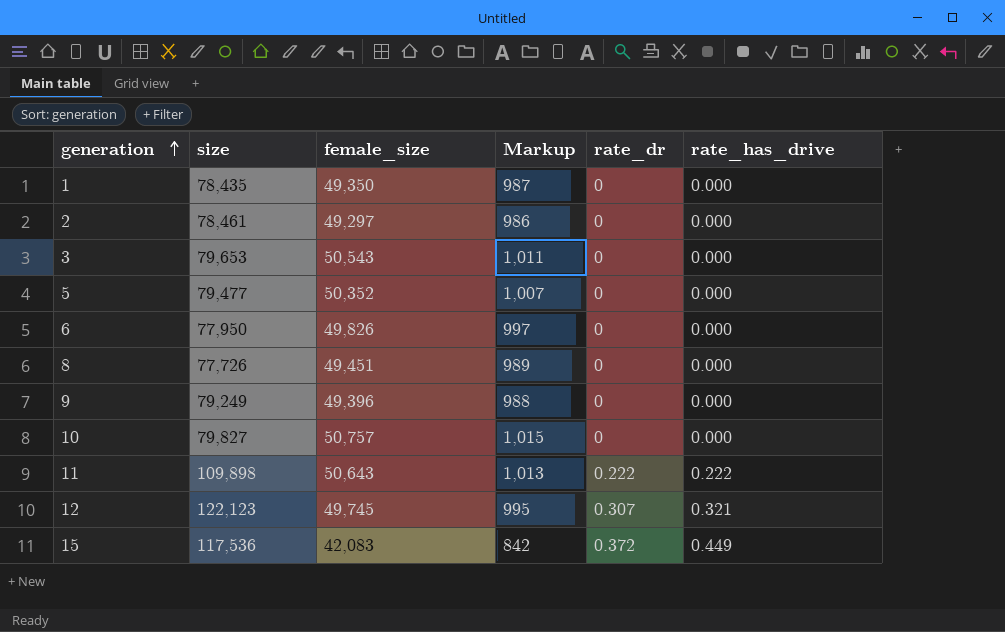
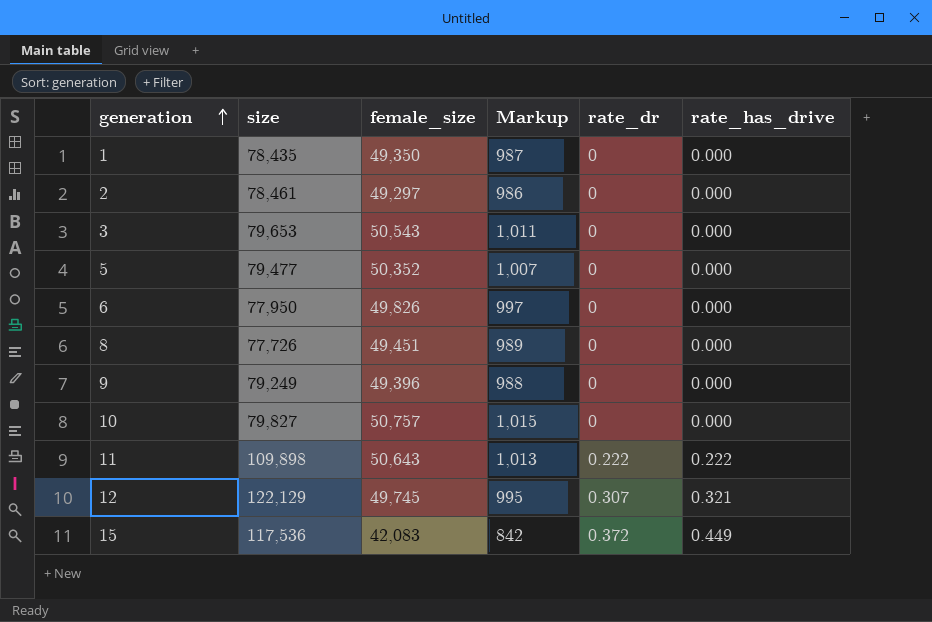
12 | size: 122,123 -> 122,129

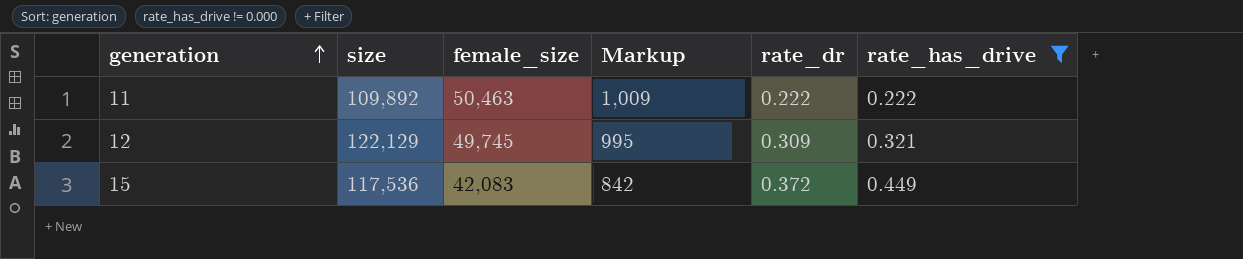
filter: none -> rate_has_drive != 0.000
11 | size: 109,898 -> 109,892
11 | female_size: 50,643 -> 50,463
11 | Markup: 1,013 -> 1,009
12 | rate_dr: 0.307 -> 0.309

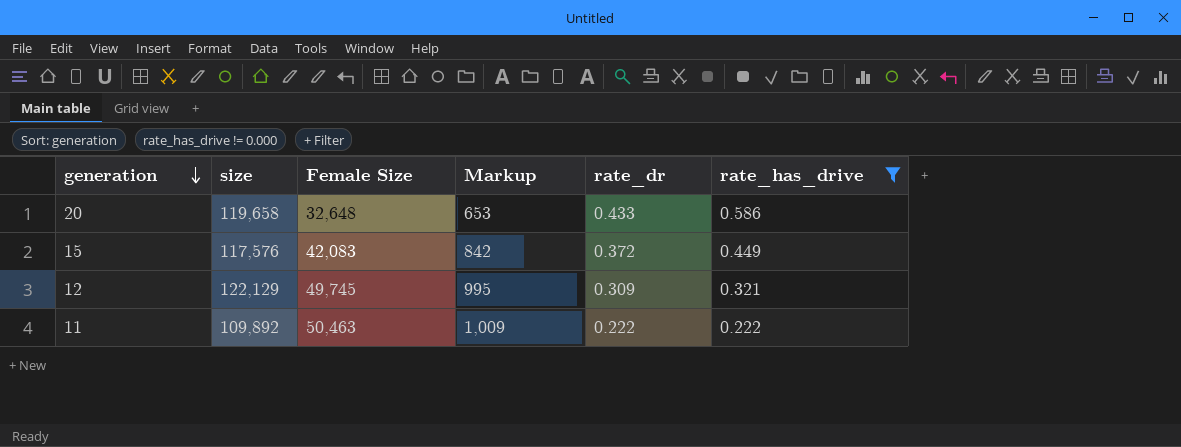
row order: generation ascending -> generation descending
column name: female_size -> Female Size
row 20: none -> 119,658 | 32,648 | 653 | 0.433 | 0.586
15 | size: 117,536 -> 117,576

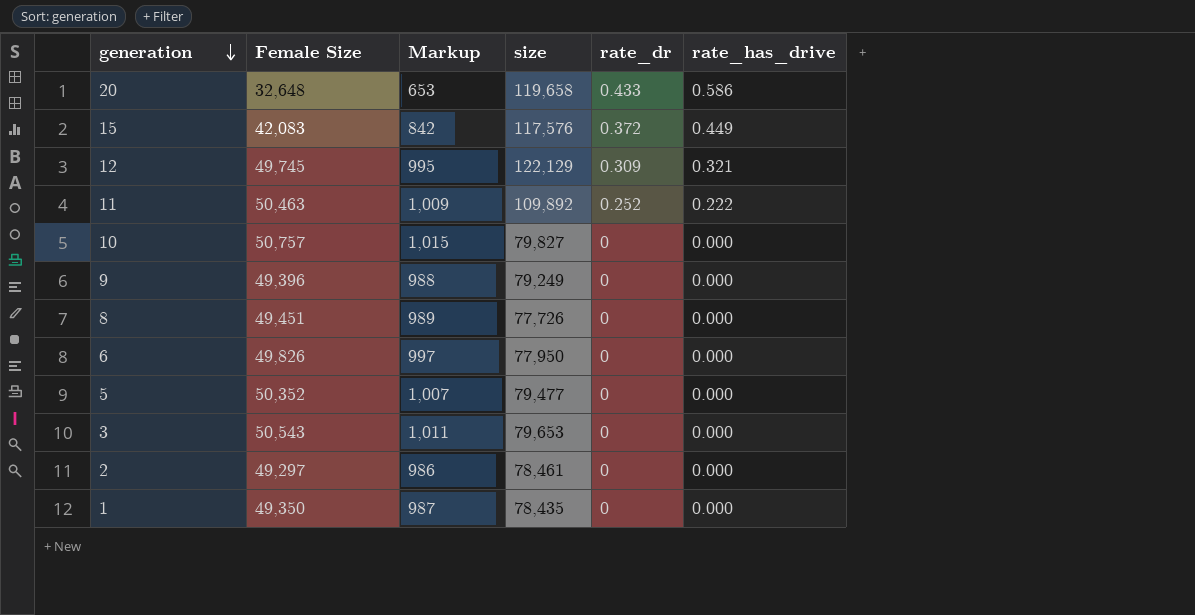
filter: rate_has_drive != 0.000 -> none
column size | position: 2 -> 4
11 | rate_dr: 0.222 -> 0.252

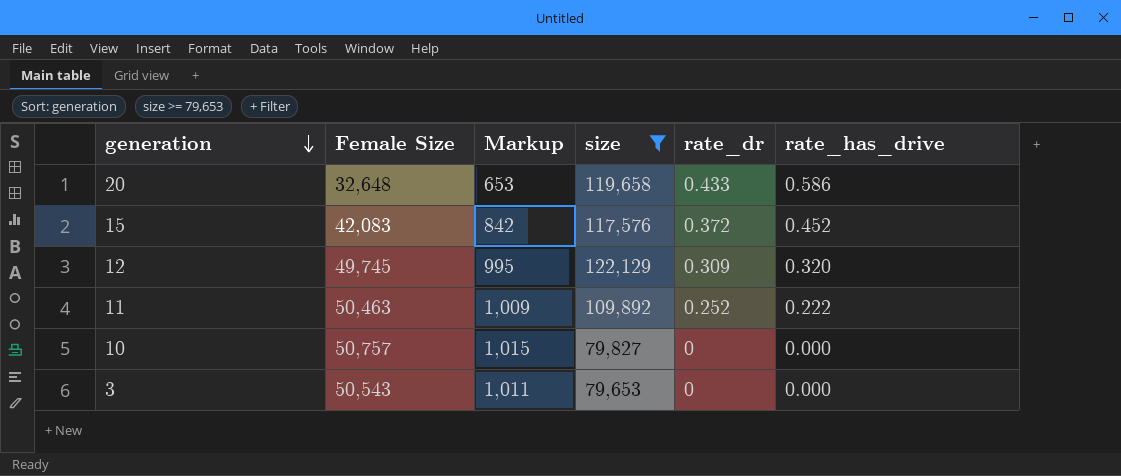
filter: none -> size >= 79,653
15 | rate_has_drive: 0.449 -> 0.452
12 | rate_has_drive: 0.321 -> 0.320

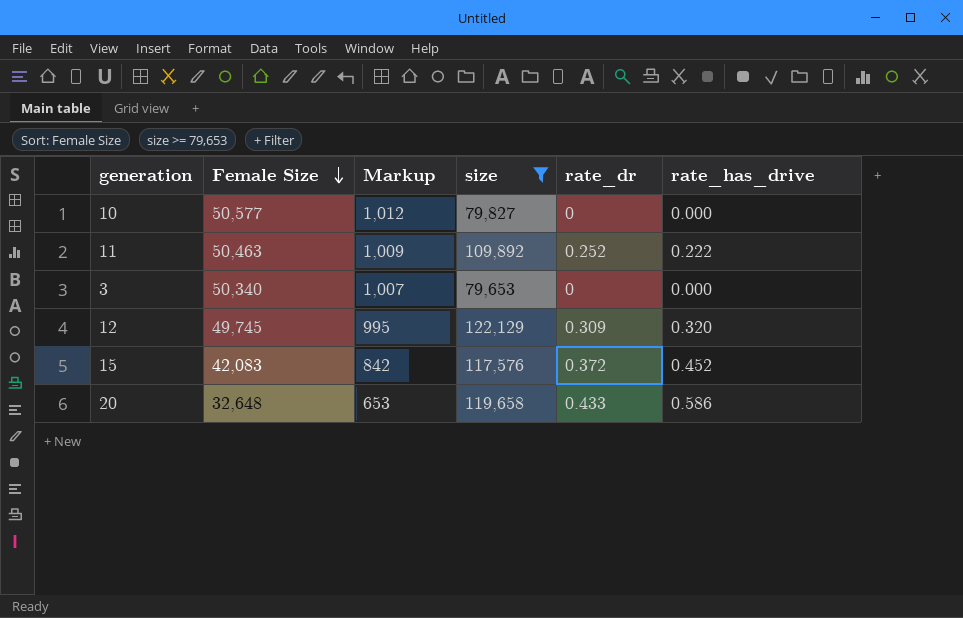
row order: generation descending -> Female Size descending
10 | Female Size: 50,757 -> 50,577
10 | Markup: 1,015 -> 1,012
3 | Female Size: 50,543 -> 50,340
3 | Markup: 1,011 -> 1,007

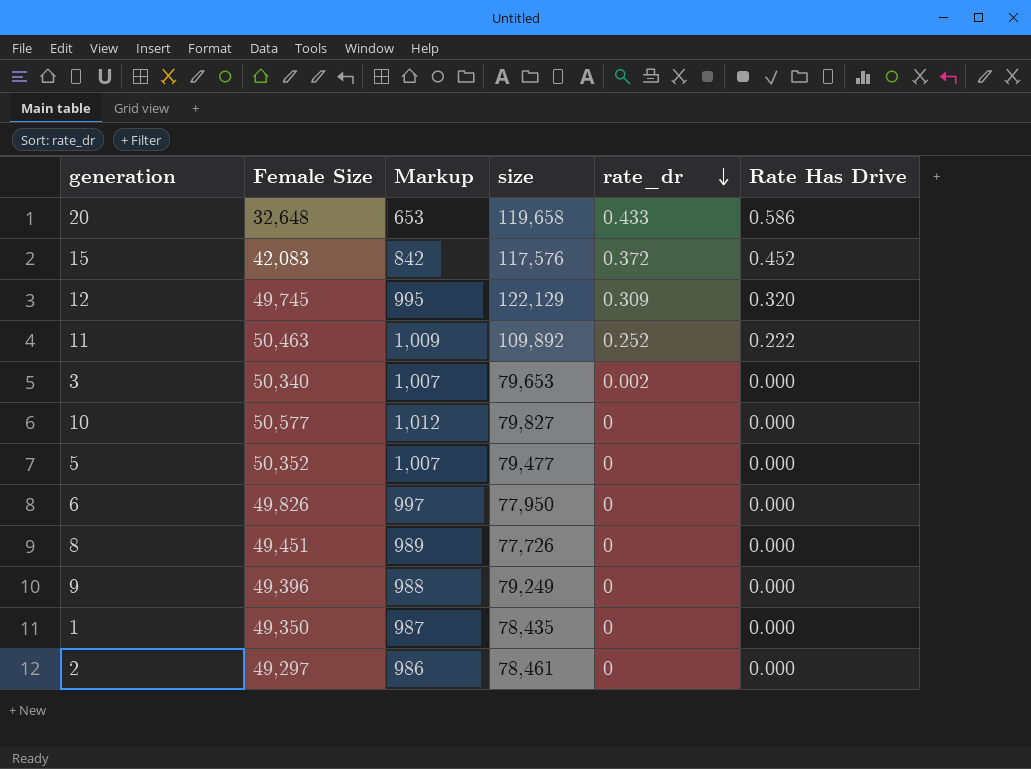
filter: size >= 79,653 -> none
row order: Female Size descending -> rate_dr descending
column name: rate_has_drive -> Rate Has Drive
3 | rate_dr: 0 -> 0.002

